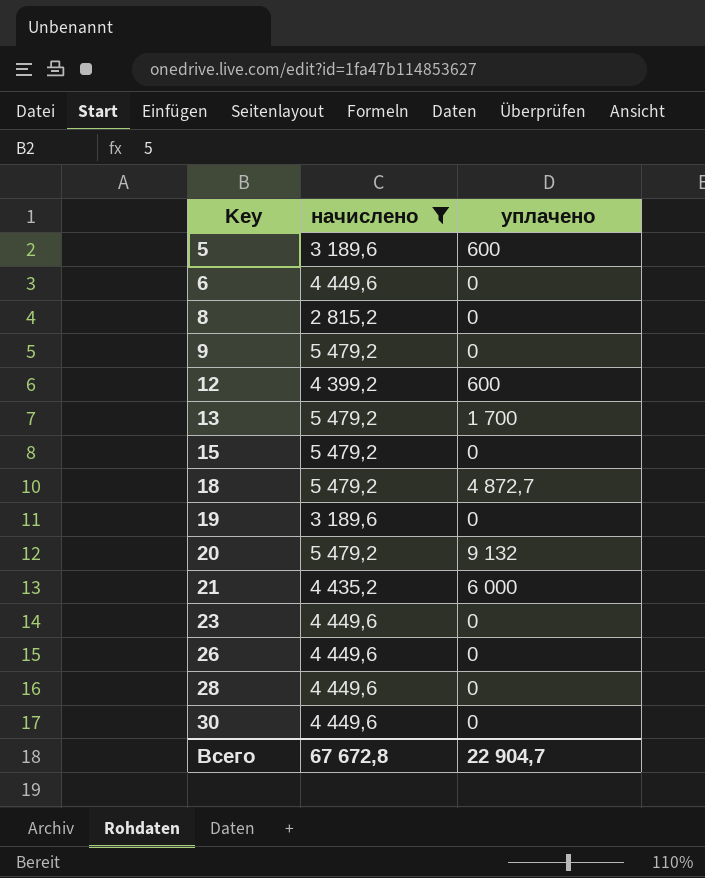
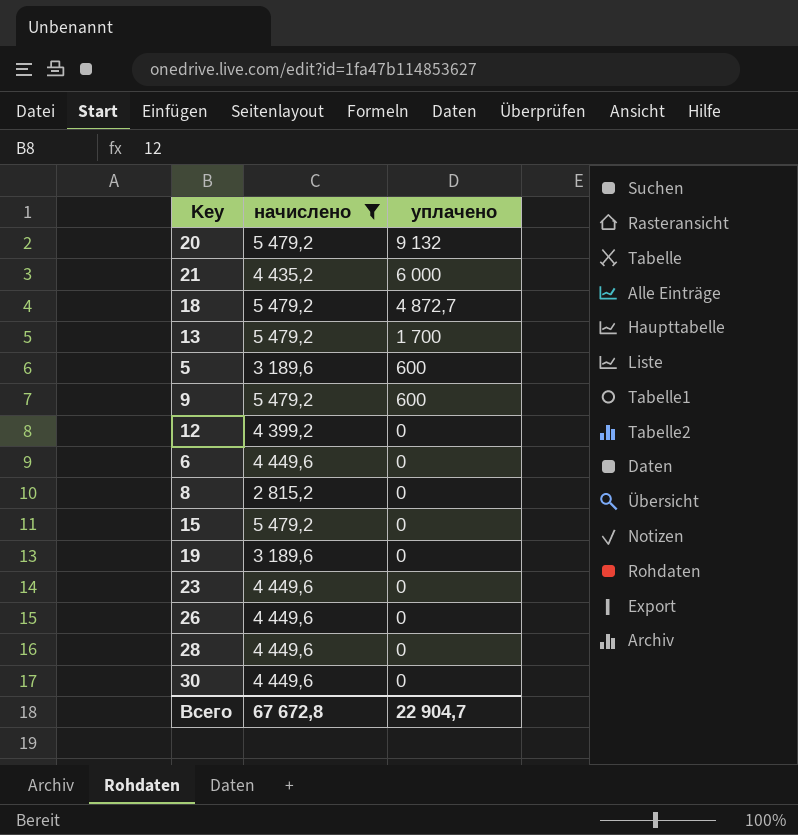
row order: Key ascending -> уплачено descending
9 | уплачено: 0 -> 600
12 | уплачено: 600 -> 0

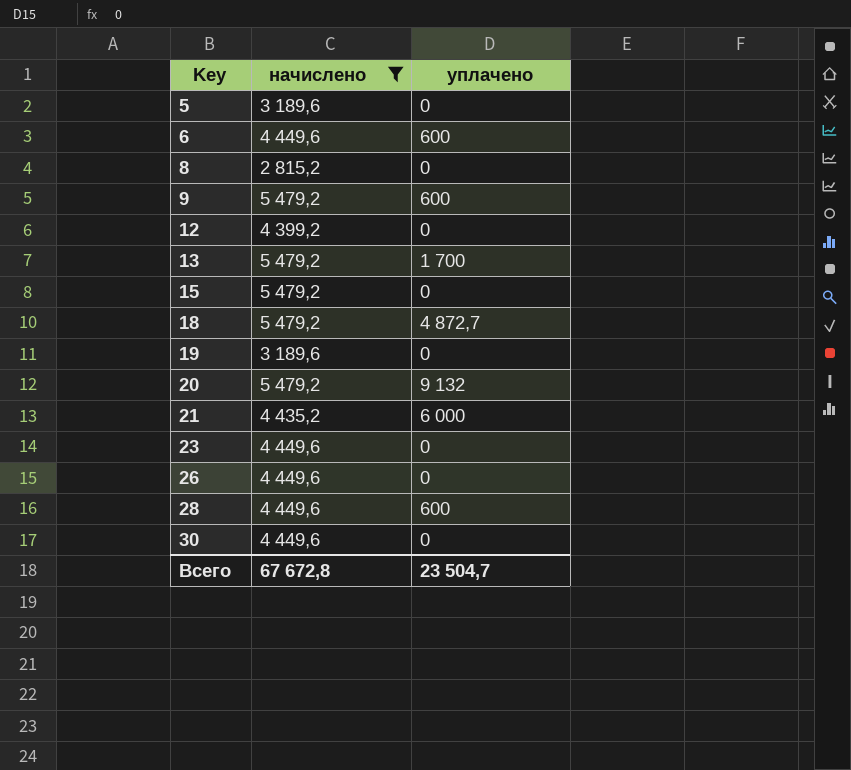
row order: уплачено descending -> Key ascending
5 | уплачено: 600 -> 0
6 | уплачено: 0 -> 600
28 | уплачено: 0 -> 600
Всего | уплачено: 22 904,7 -> 23 504,7

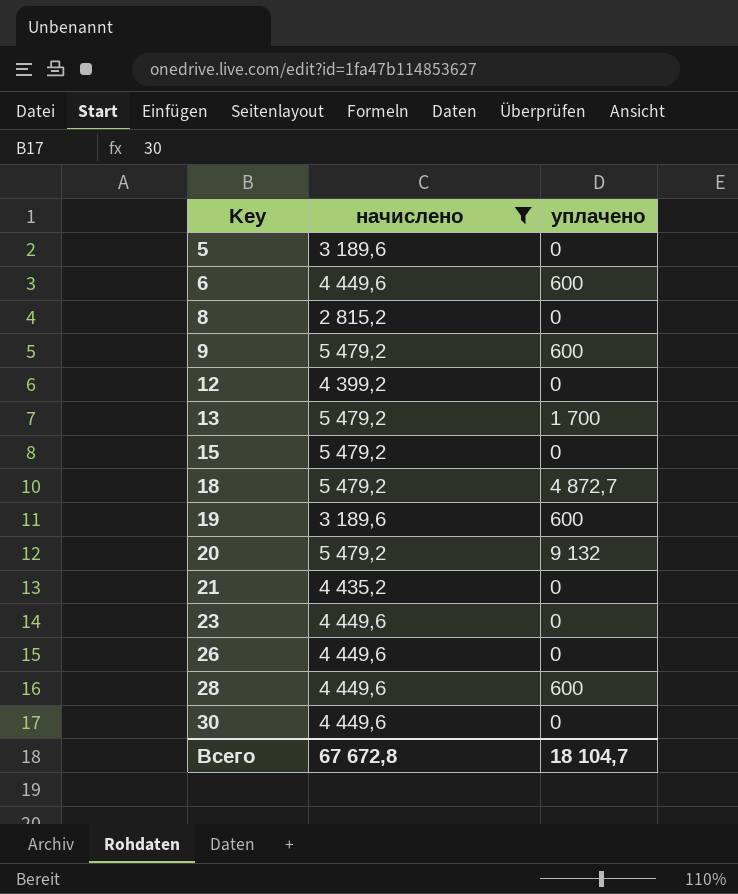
19 | уплачено: 0 -> 600
21 | уплачено: 6 000 -> 0
Всего | уплачено: 23 504,7 -> 18 104,7

